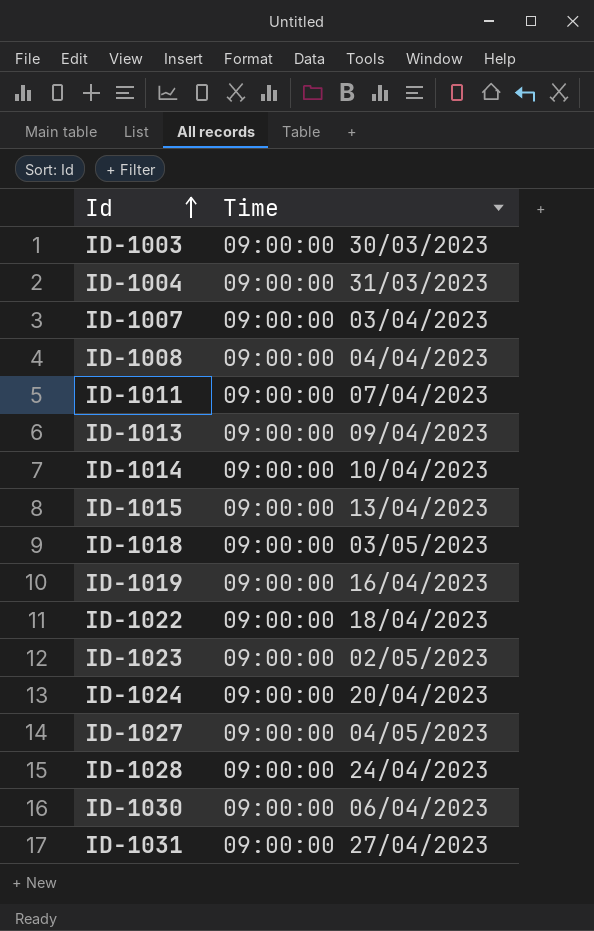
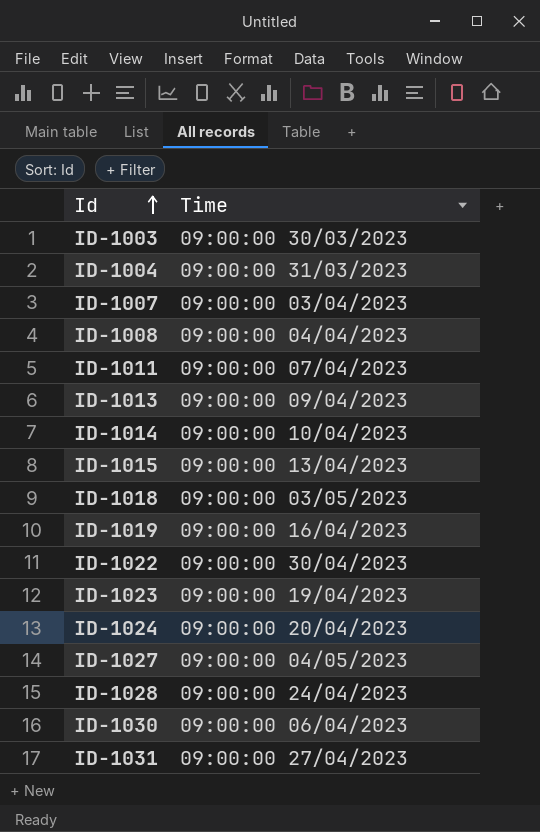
ID-1022 | Time: 09:00:00 18/04/2023 -> 09:00:00 30/04/2023
ID-1023 | Time: 09:00:00 02/05/2023 -> 09:00:00 19/04/2023

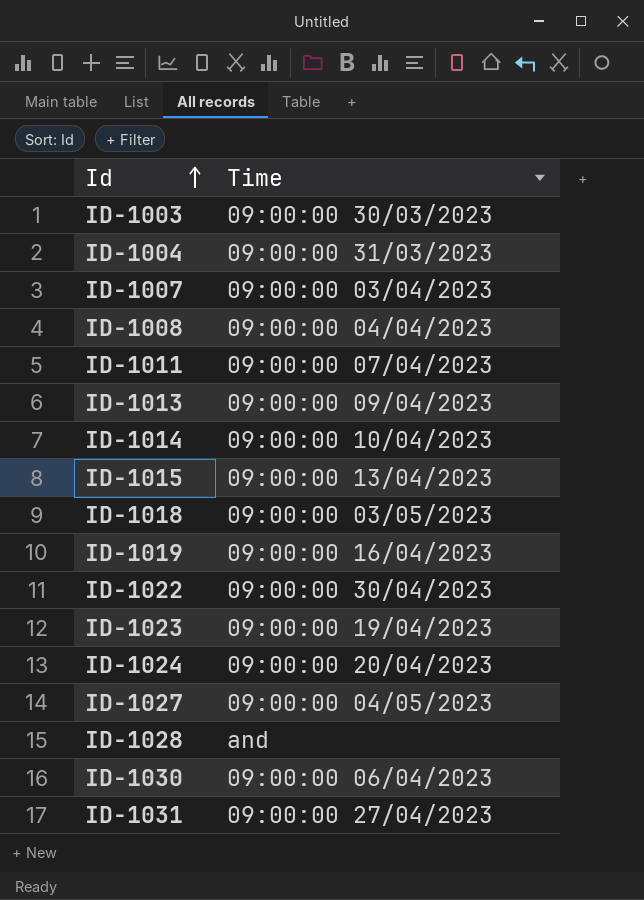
ID-1028 | Time: 09:00:00 24/04/2023 -> and

